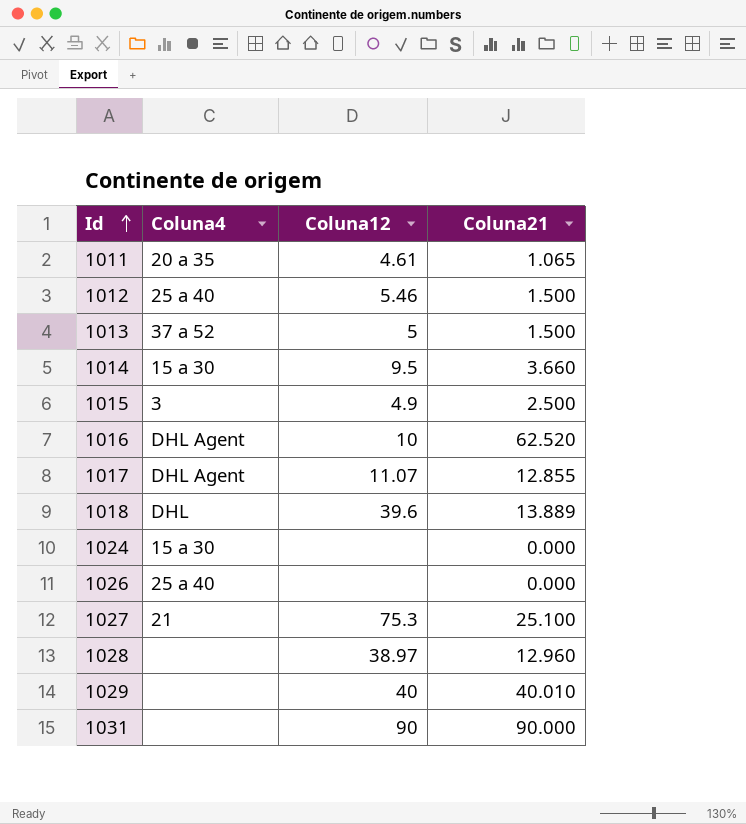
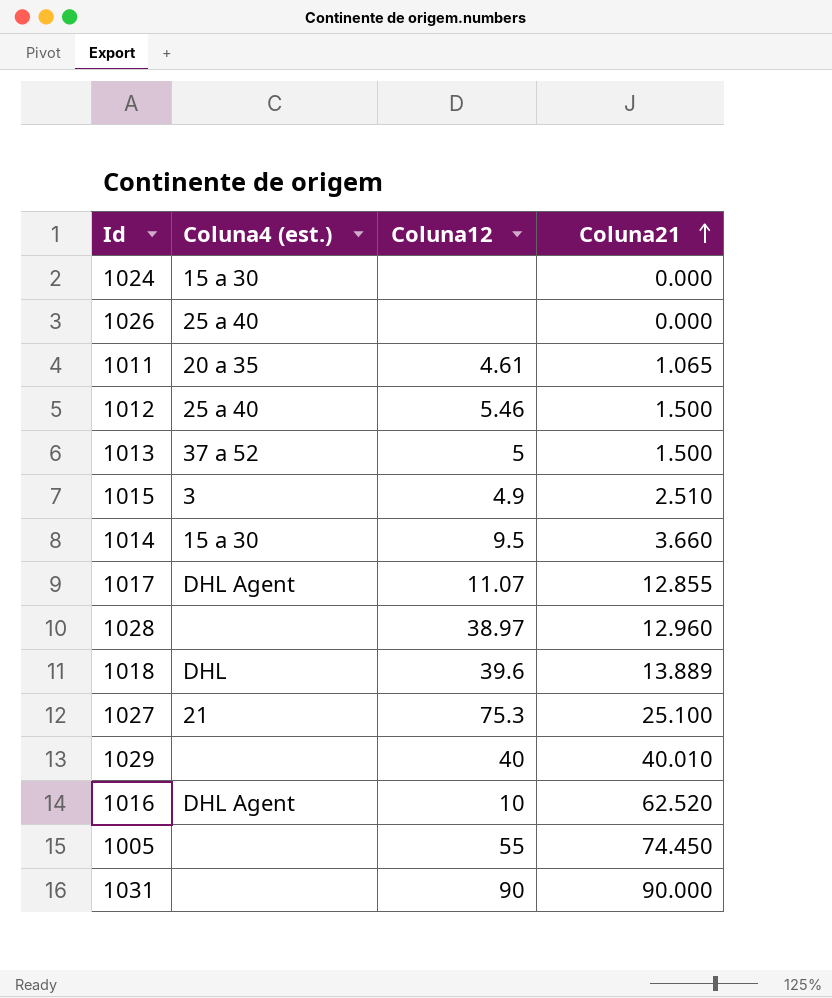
row order: Id ascending -> Coluna21 ascending
column name: Coluna4 -> Coluna4 (est.)
1015 | Coluna21: 2.500 -> 2.510
row 1005: none -> none | 55 | 74.450

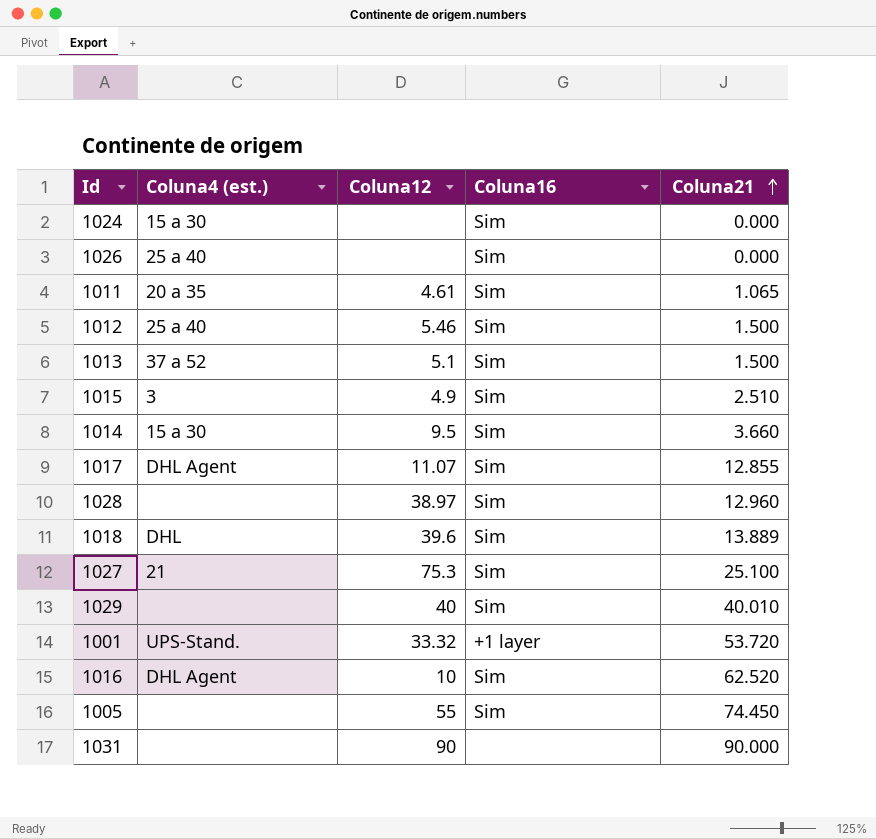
column Coluna16 | position: none -> 4
1013 | Coluna12: 5 -> 5.1
row 1001: none -> UPS-Stand. | 33.32 | +1 layer | 53.720

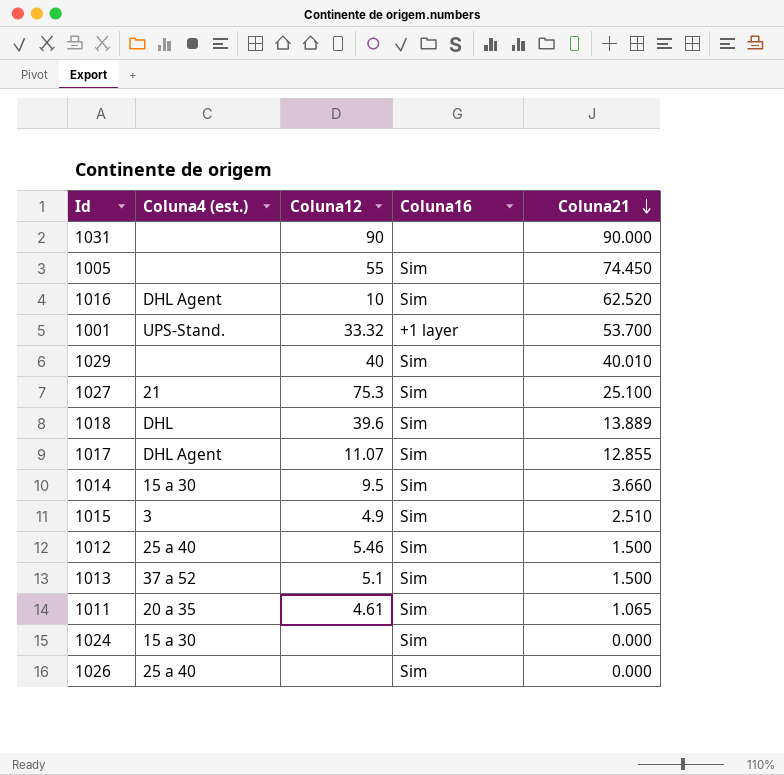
row order: Coluna21 ascending -> Coluna21 descending
row 1028: none | 38.97 | Sim | 12.960 -> none
1001 | Coluna21: 53.720 -> 53.700

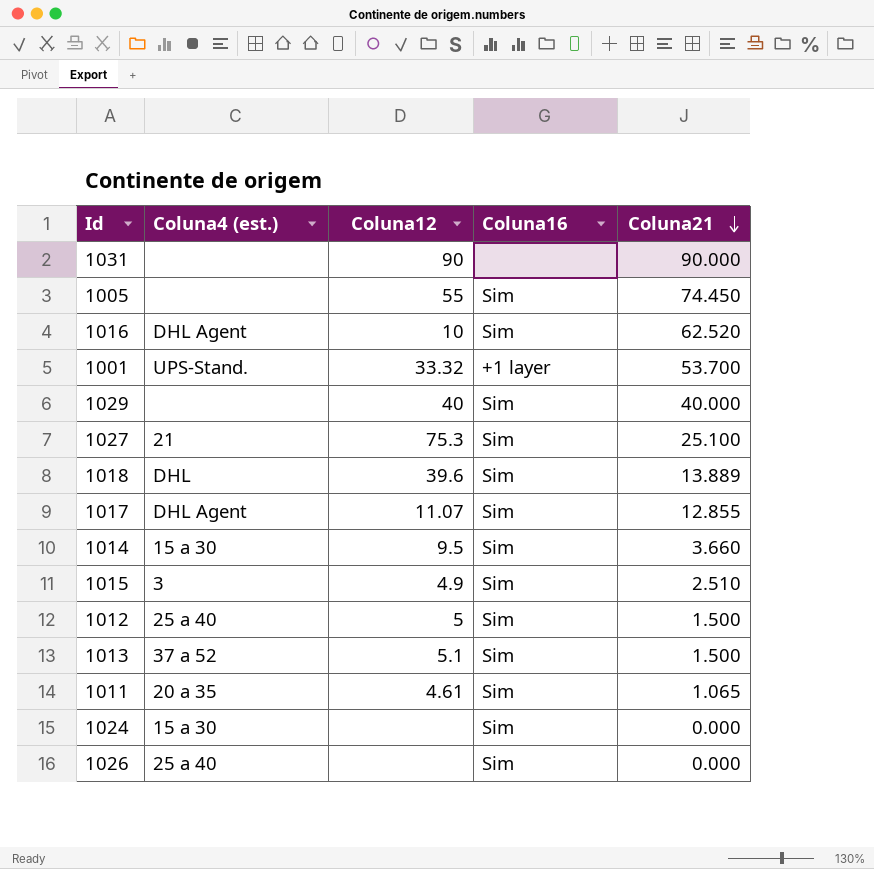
1029 | Coluna21: 40.010 -> 40.000
1012 | Coluna12: 5.46 -> 5

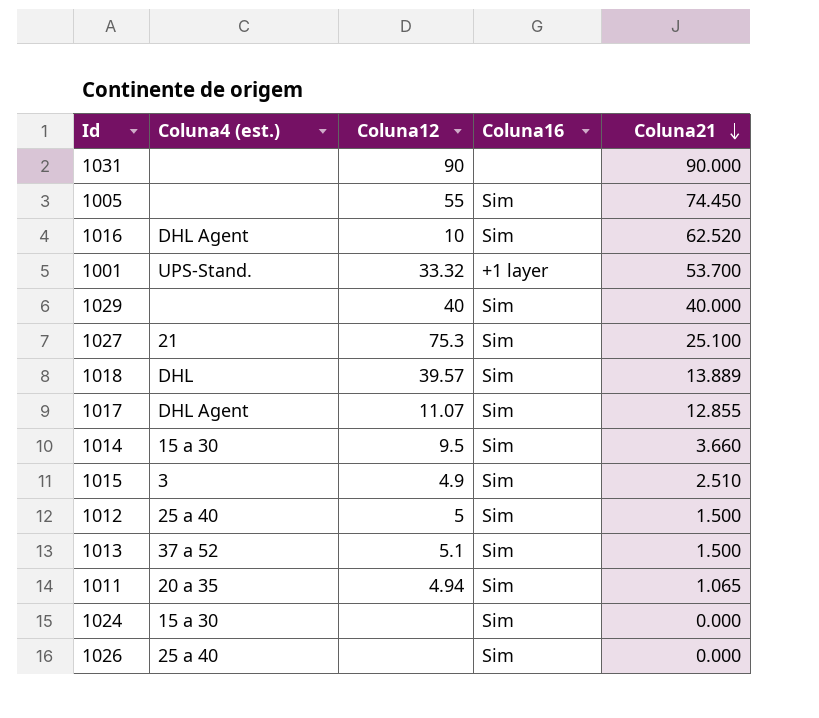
1018 | Coluna12: 39.6 -> 39.57
1011 | Coluna12: 4.61 -> 4.94

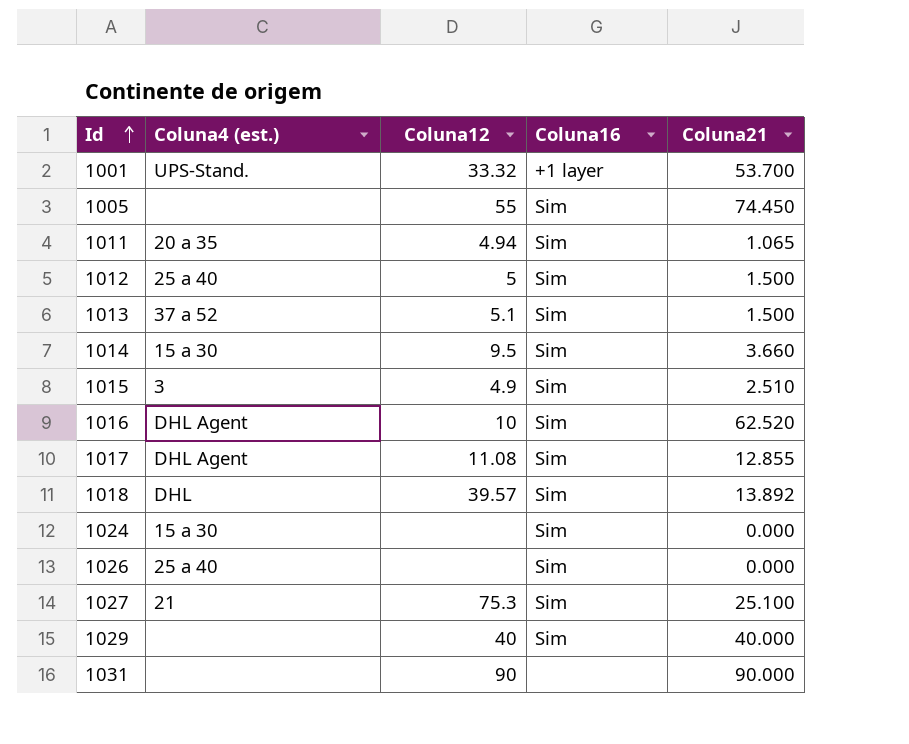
row order: Coluna21 descending -> Id ascending
1017 | Coluna12: 11.07 -> 11.08
1018 | Coluna21: 13.889 -> 13.892

